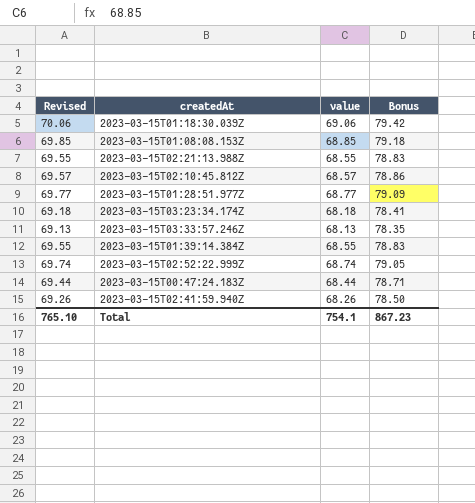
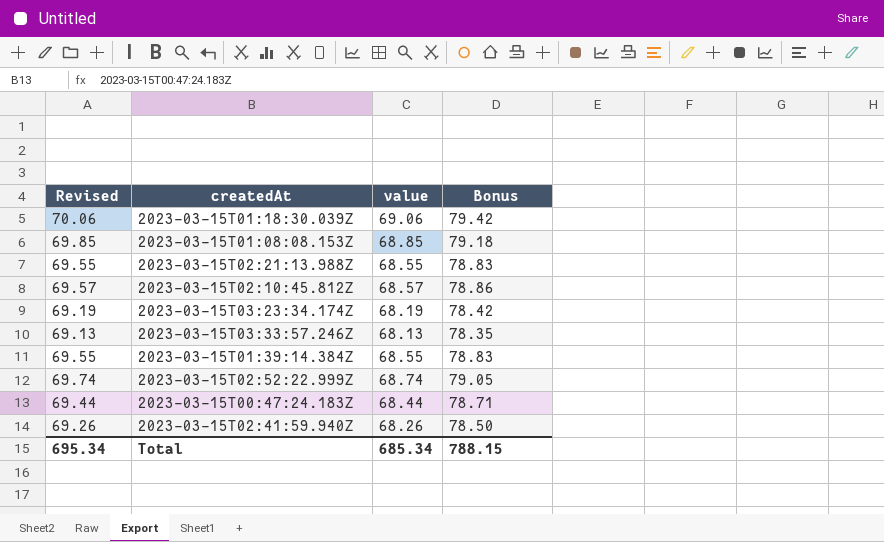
row 2023-03-15T01:28:51.977Z: 69.77 | 68.77 | 79.09 -> none
2023-03-15T03:23:34.174Z | Revised: 69.18 -> 69.19
2023-03-15T03:23:34.174Z | value: 68.18 -> 68.19
2023-03-15T03:23:34.174Z | Bonus: 78.41 -> 78.42
Total | Revised: 765.10 -> 695.34
Total | value: 754.1 -> 685.34
Total | Bonus: 867.23 -> 788.15

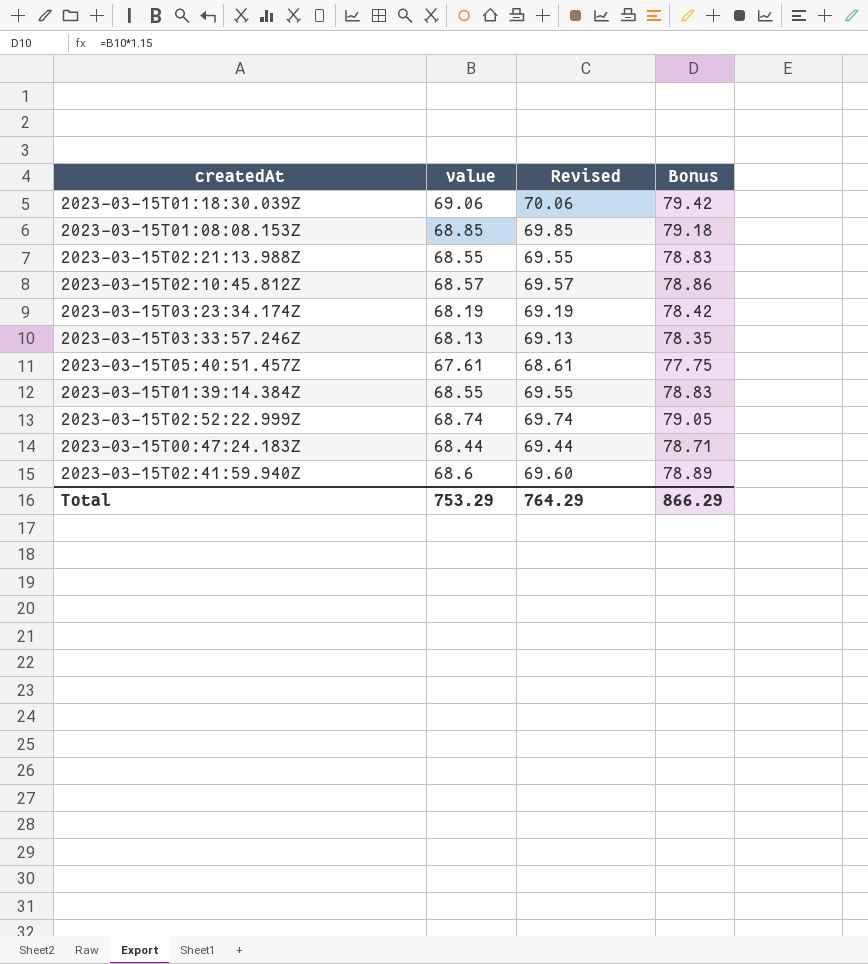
column Revised | position: 1 -> 3
row 2023-03-15T05:40:51.457Z: none -> 67.61 | 68.61 | 77.75
2023-03-15T02:41:59.940Z | value: 68.26 -> 68.6
2023-03-15T02:41:59.940Z | Revised: 69.26 -> 69.60
2023-03-15T02:41:59.940Z | Bonus: 78.50 -> 78.89
Total | value: 685.34 -> 753.29
Total | Revised: 695.34 -> 764.29
Total | Bonus: 788.15 -> 866.29

